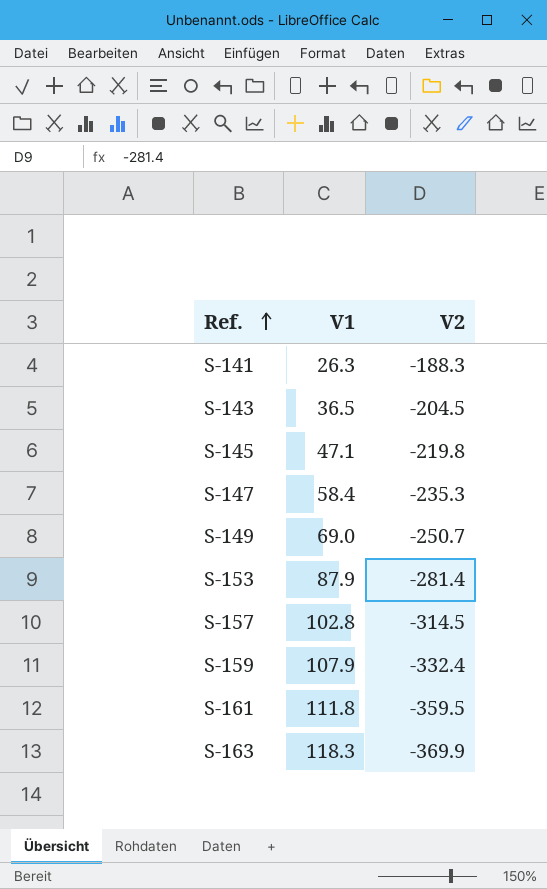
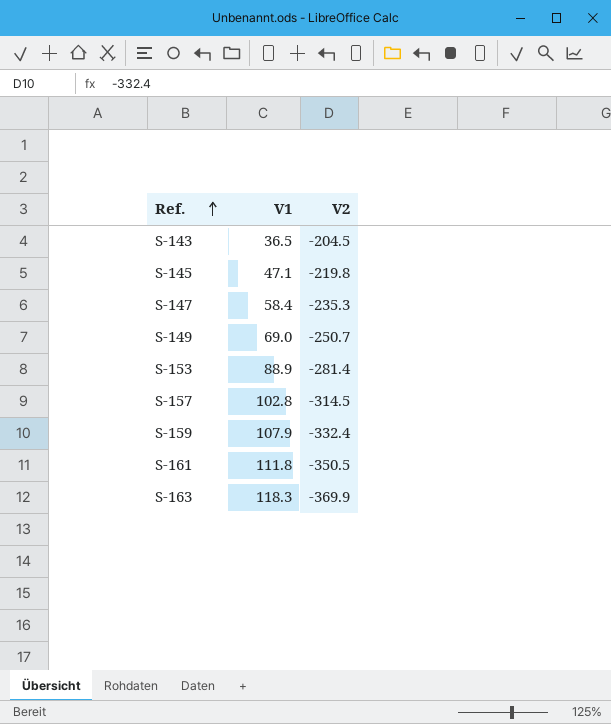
row S-141: 26.3 | -188.3 -> none
S-153 | V1: 87.9 -> 88.9
S-161 | V2: -359.5 -> -350.5

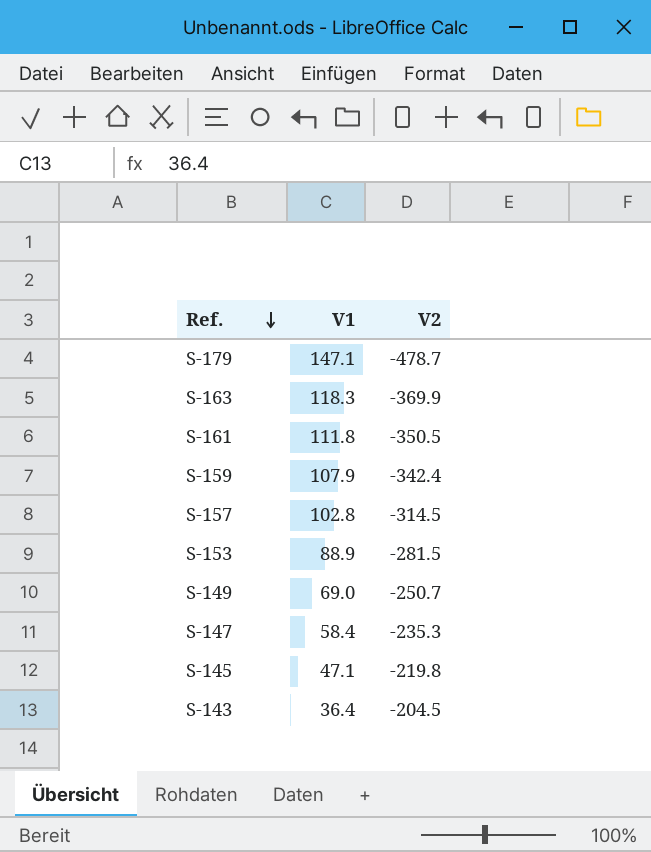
row order: Ref. ascending -> Ref. descending
row S-179: none -> 147.1 | -478.7
S-159 | V2: -332.4 -> -342.4
S-153 | V2: -281.4 -> -281.5
S-143 | V1: 36.5 -> 36.4

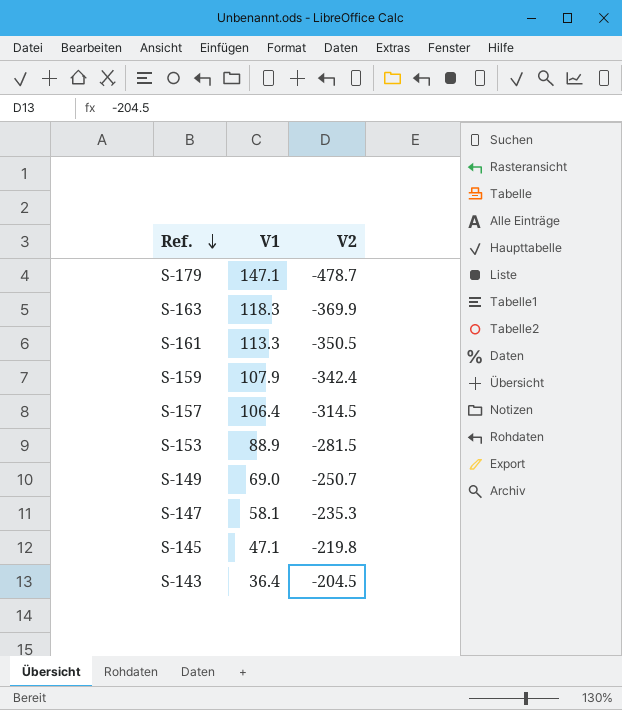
S-161 | V1: 111.8 -> 113.3
S-157 | V1: 102.8 -> 106.4
S-147 | V1: 58.4 -> 58.1

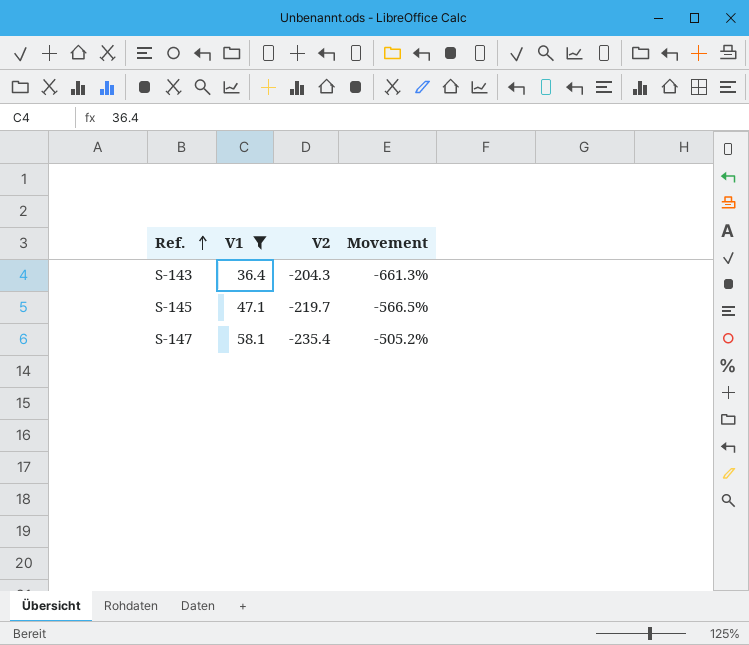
filter: none -> V1 <= 58.1
row order: Ref. descending -> Ref. ascending
column Movement | formula: none -> ([V2] - [V1]) / [V1]
S-143 | V2: -204.5 -> -204.3
S-145 | V2: -219.8 -> -219.7
S-147 | V2: -235.3 -> -235.4

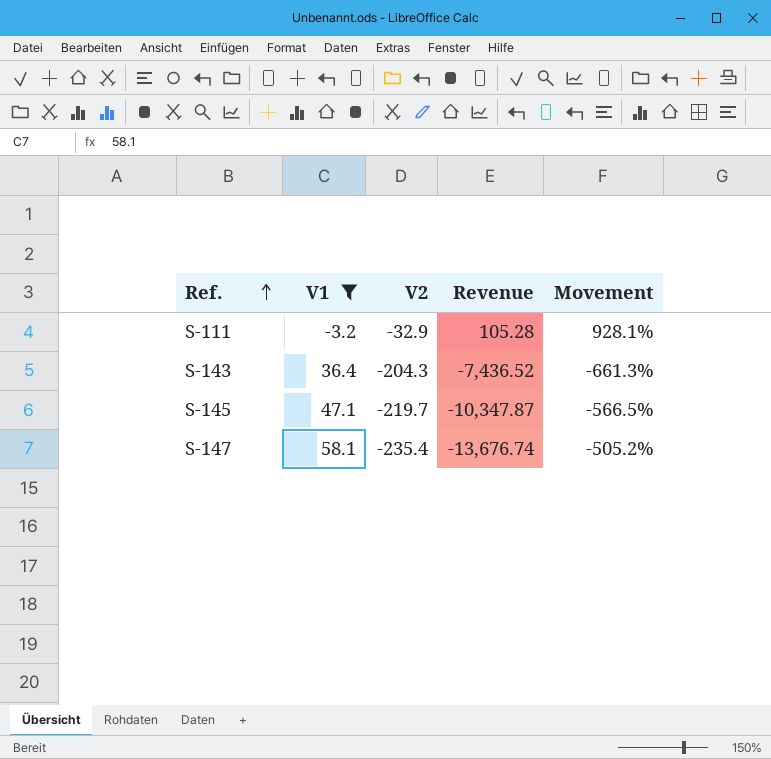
column Revenue | formula: none -> [V1] * [V2]
row S-111: none -> -3.2 | -32.9 | 105.28 | 928.1%

